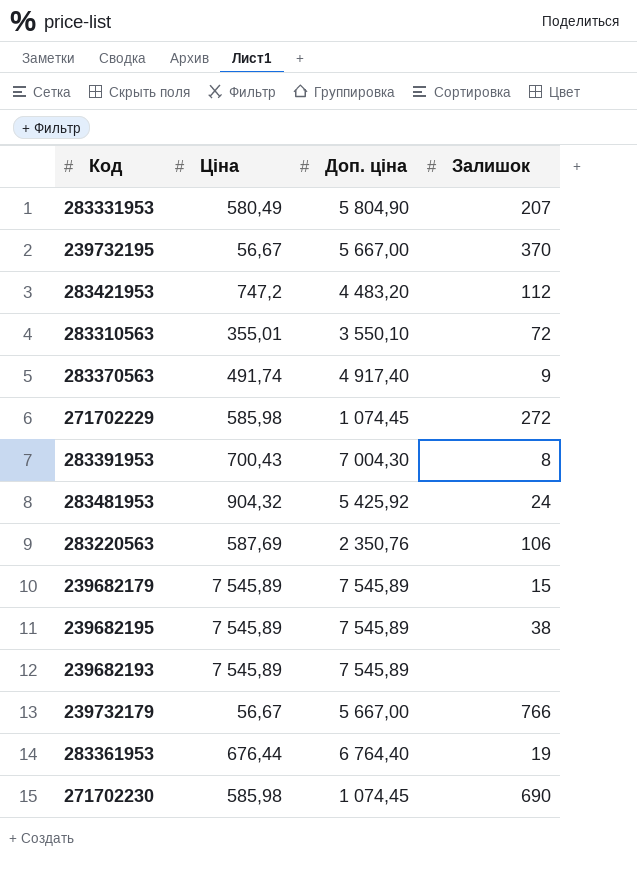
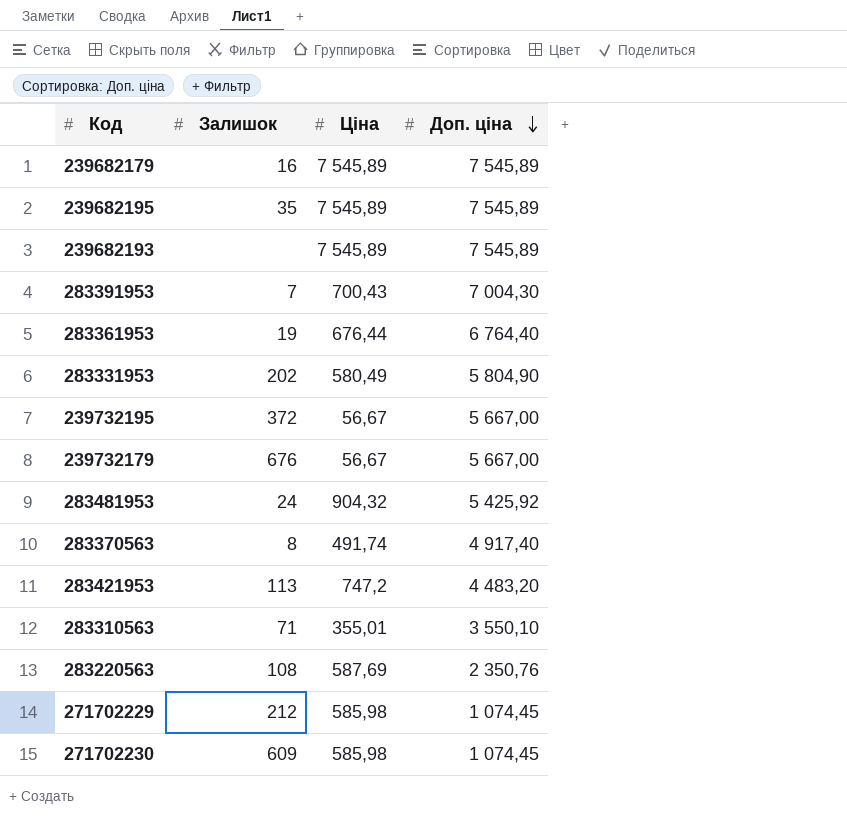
row order: none -> Доп. ціна descending
column Залишок | position: 4 -> 2
239682179 | Залишок: 15 -> 16
239682195 | Залишок: 38 -> 35
283391953 | Залишок: 8 -> 7
283331953 | Залишок: 207 -> 202
239732195 | Залишок: 370 -> 372
239732179 | Залишок: 766 -> 676
283370563 | Залишок: 9 -> 8
283421953 | Залишок: 112 -> 113
283310563 | Залишок: 72 -> 71
283220563 | Залишок: 106 -> 108
271702229 | Залишок: 272 -> 212
271702230 | Залишок: 690 -> 609

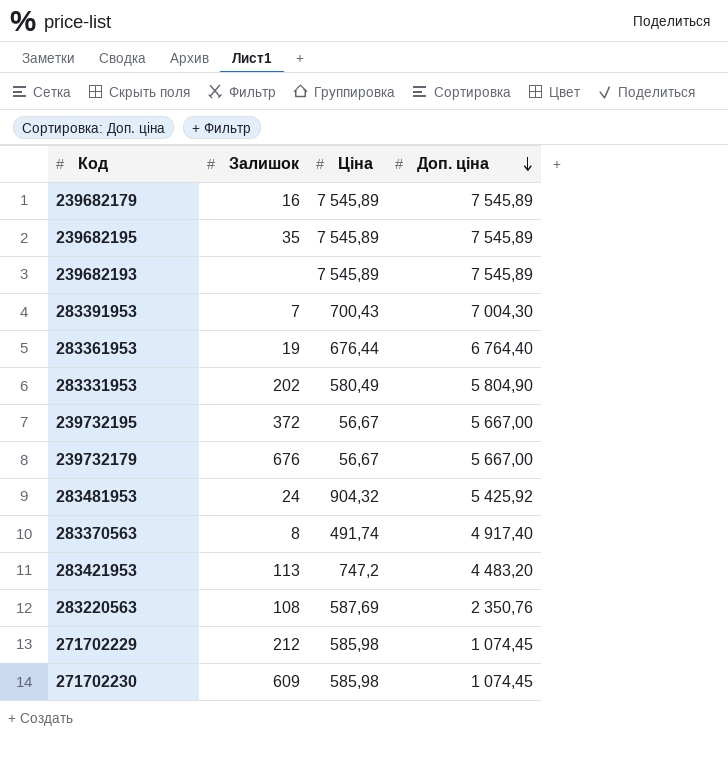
row 283310563: 71 | 355,01 | 3 550,10 -> none

